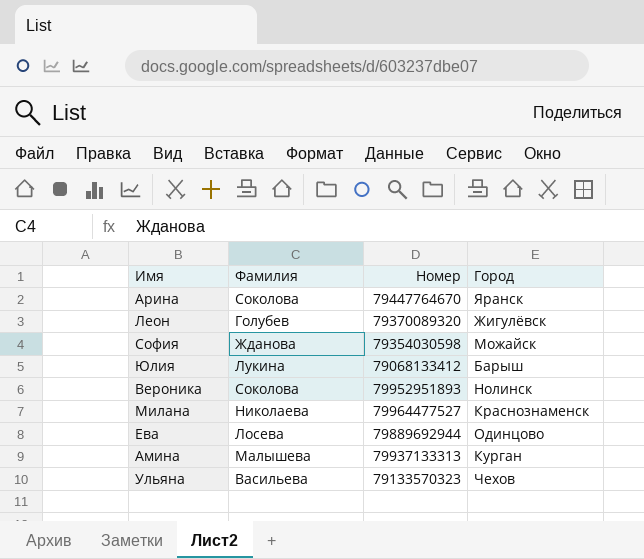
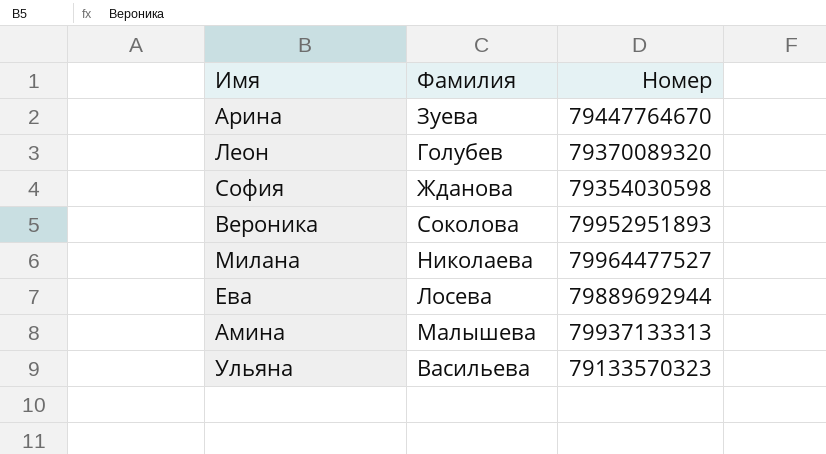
column Город | position: 4 -> none
row Юлия: Лукина | 79068133412 | Барыш -> none
Арина | Фамилия: Соколова -> Зуева

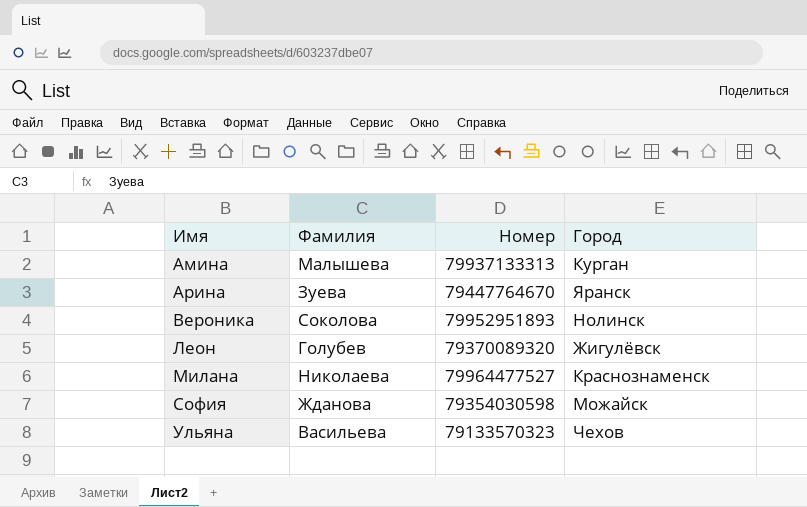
row order: none -> Имя ascending
column Город | position: none -> 4
row Ева: Лосева | 79889692944 -> none

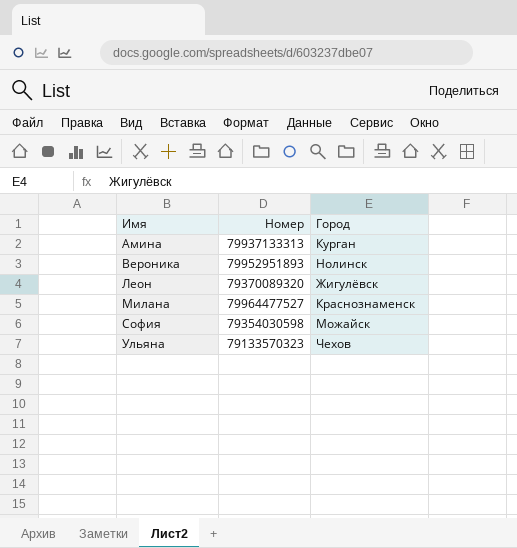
column Фамилия | position: 2 -> none
row Арина: Зуева | 79447764670 | Яранск -> none

